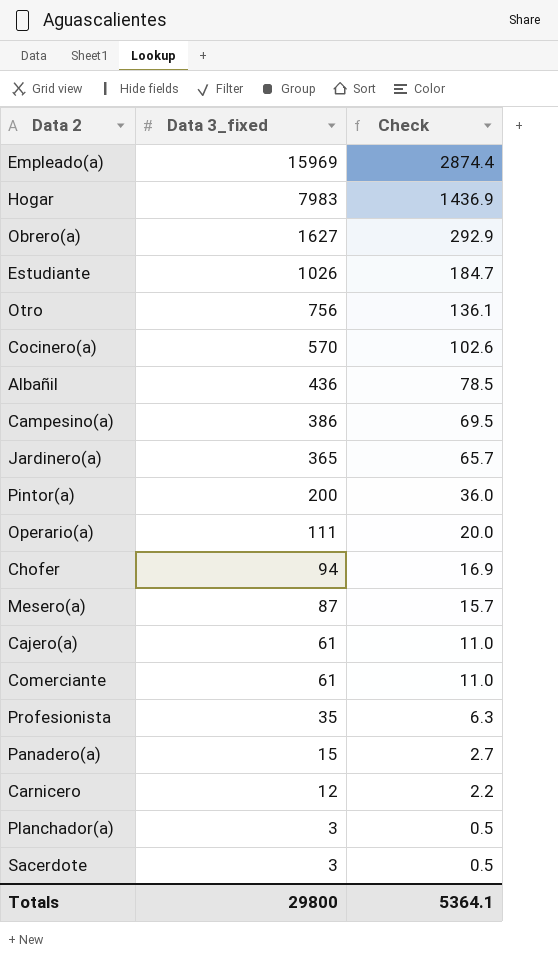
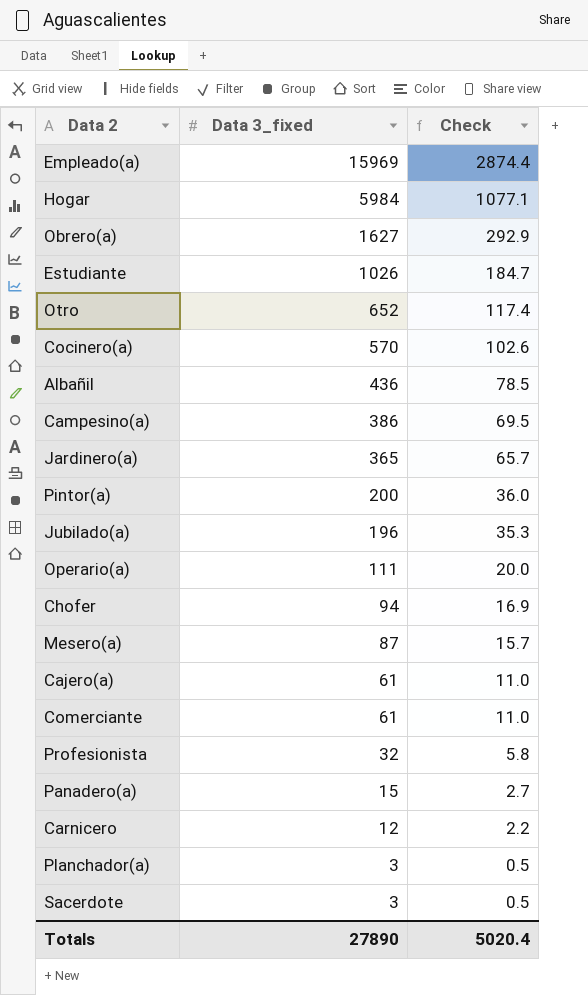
Hogar | Data 3_fixed: 7983 -> 5984
Hogar | Check: 1436.9 -> 1077.1
Otro | Data 3_fixed: 756 -> 652
Otro | Check: 136.1 -> 117.4
row Jubilado(a): none -> 196 | 35.3
Profesionista | Data 3_fixed: 35 -> 32
Profesionista | Check: 6.3 -> 5.8
Totals | Data 3_fixed: 29800 -> 27890
Totals | Check: 5364.1 -> 5020.4

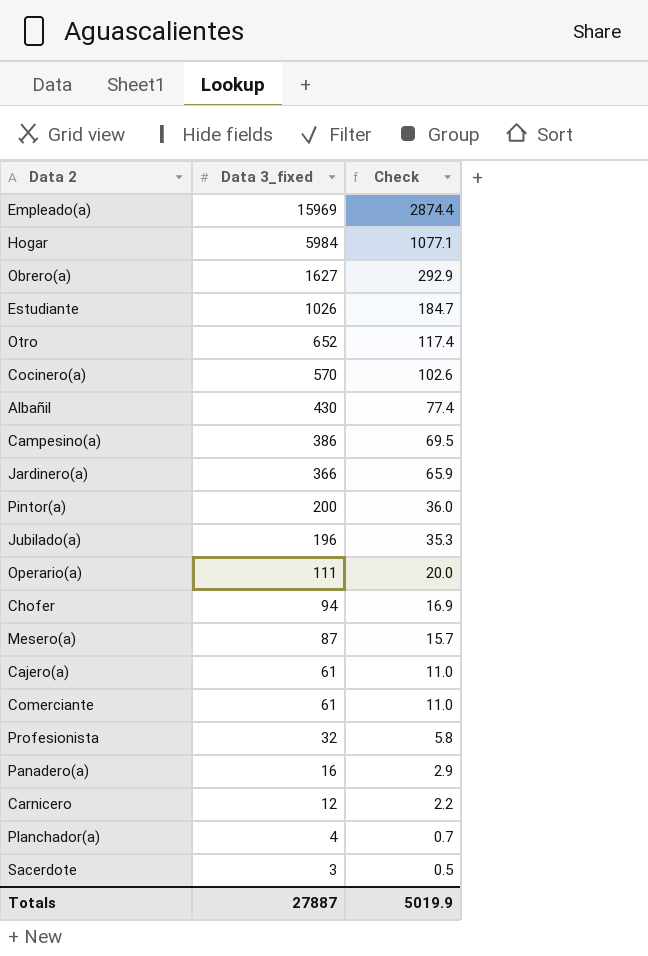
Albañil | Data 3_fixed: 436 -> 430
Albañil | Check: 78.5 -> 77.4
Jardinero(a) | Data 3_fixed: 365 -> 366
Jardinero(a) | Check: 65.7 -> 65.9
Panadero(a) | Data 3_fixed: 15 -> 16
Panadero(a) | Check: 2.7 -> 2.9
Planchador(a) | Data 3_fixed: 3 -> 4
Planchador(a) | Check: 0.5 -> 0.7
Totals | Data 3_fixed: 27890 -> 27887
Totals | Check: 5020.4 -> 5019.9

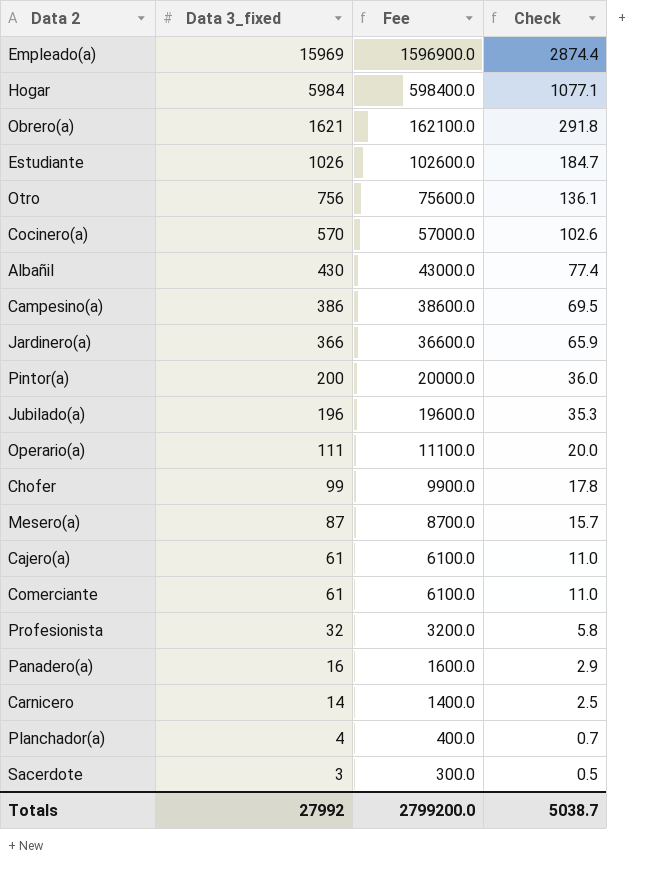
column Fee | formula: none -> [Data 3_fixed] * 100
Obrero(a) | Data 3_fixed: 1627 -> 1621
Obrero(a) | Check: 292.9 -> 291.8
Otro | Data 3_fixed: 652 -> 756
Otro | Check: 117.4 -> 136.1
Chofer | Data 3_fixed: 94 -> 99
Chofer | Check: 16.9 -> 17.8
Carnicero | Data 3_fixed: 12 -> 14
Carnicero | Check: 2.2 -> 2.5
Totals | Data 3_fixed: 27887 -> 27992
Totals | Check: 5019.9 -> 5038.7

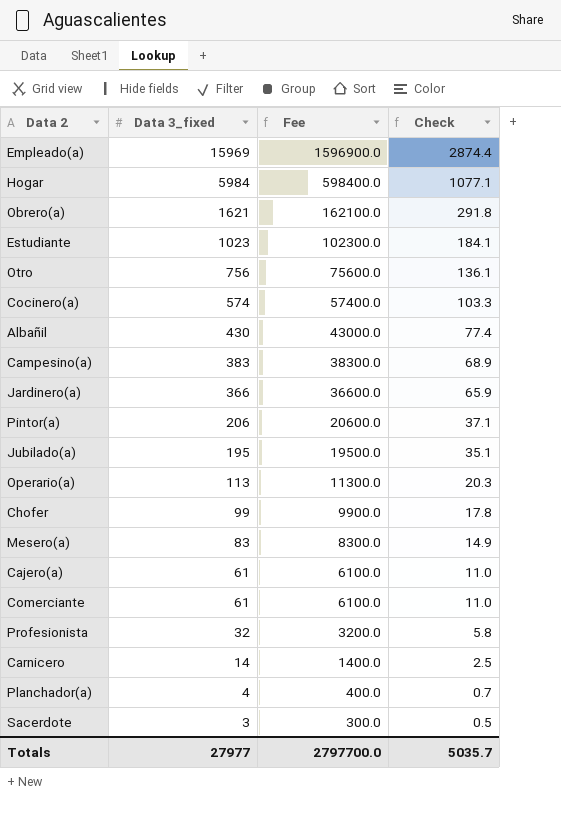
row Panadero(a): 16 | 1600.0 | 2.9 -> none
Estudiante | Data 3_fixed: 1026 -> 1023
Estudiante | Fee: 102600.0 -> 102300.0
Estudiante | Check: 184.7 -> 184.1
Cocinero(a) | Data 3_fixed: 570 -> 574
Cocinero(a) | Fee: 57000.0 -> 57400.0
Cocinero(a) | Check: 102.6 -> 103.3
Campesino(a) | Data 3_fixed: 386 -> 383
Campesino(a) | Fee: 38600.0 -> 38300.0
Campesino(a) | Check: 69.5 -> 68.9
Pintor(a) | Data 3_fixed: 200 -> 206
Pintor(a) | Fee: 20000.0 -> 20600.0
Pintor(a) | Check: 36.0 -> 37.1
Jubilado(a) | Data 3_fixed: 196 -> 195
Jubilado(a) | Fee: 19600.0 -> 19500.0
Jubilado(a) | Check: 35.3 -> 35.1
Operario(a) | Data 3_fixed: 111 -> 113
Operario(a) | Fee: 11100.0 -> 11300.0
Operario(a) | Check: 20.0 -> 20.3
Mesero(a) | Data 3_fixed: 87 -> 83
Mesero(a) | Fee: 8700.0 -> 8300.0
Mesero(a) | Check: 15.7 -> 14.9
Totals | Data 3_fixed: 27992 -> 27977
Totals | Fee: 2799200.0 -> 2797700.0
Totals | Check: 5038.7 -> 5035.7

